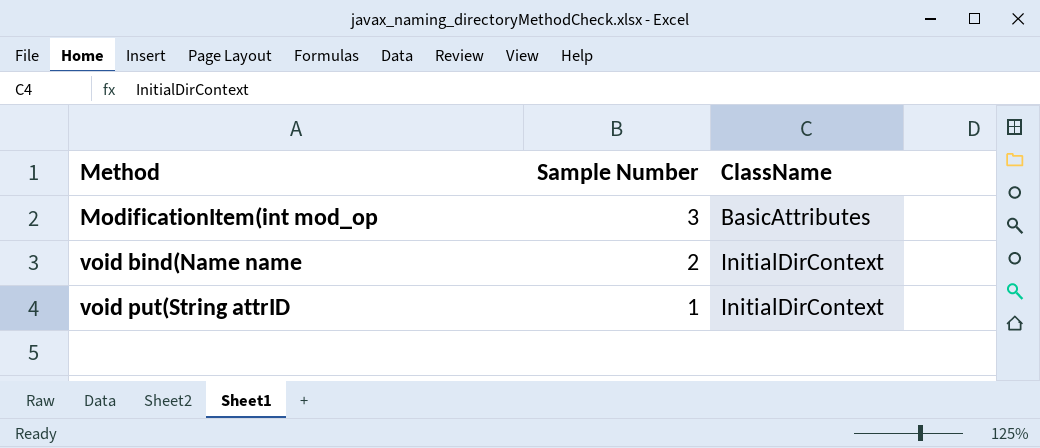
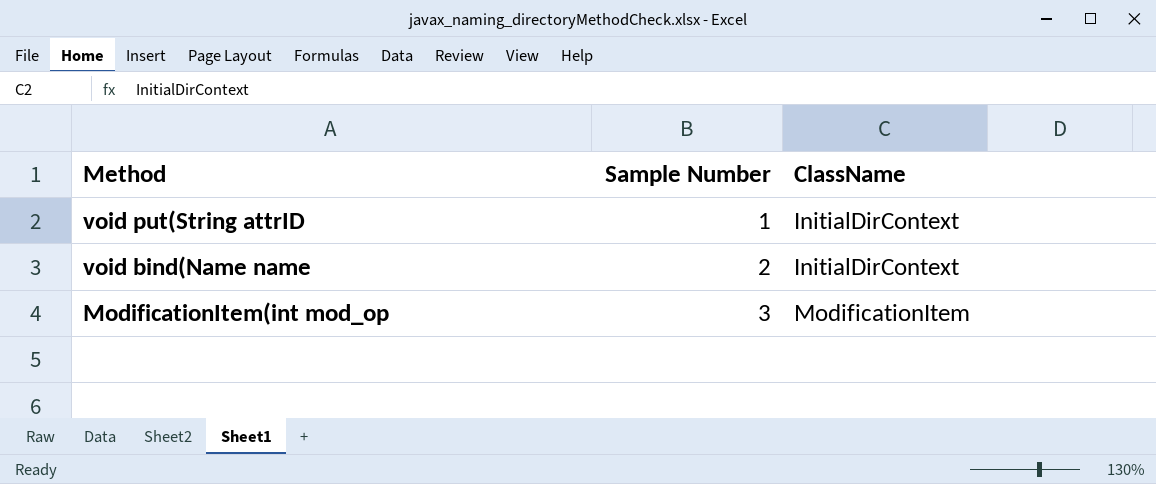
row order: Method ascending -> Method descending
ModificationItem(int mod_op | ClassName: BasicAttributes -> ModificationItem

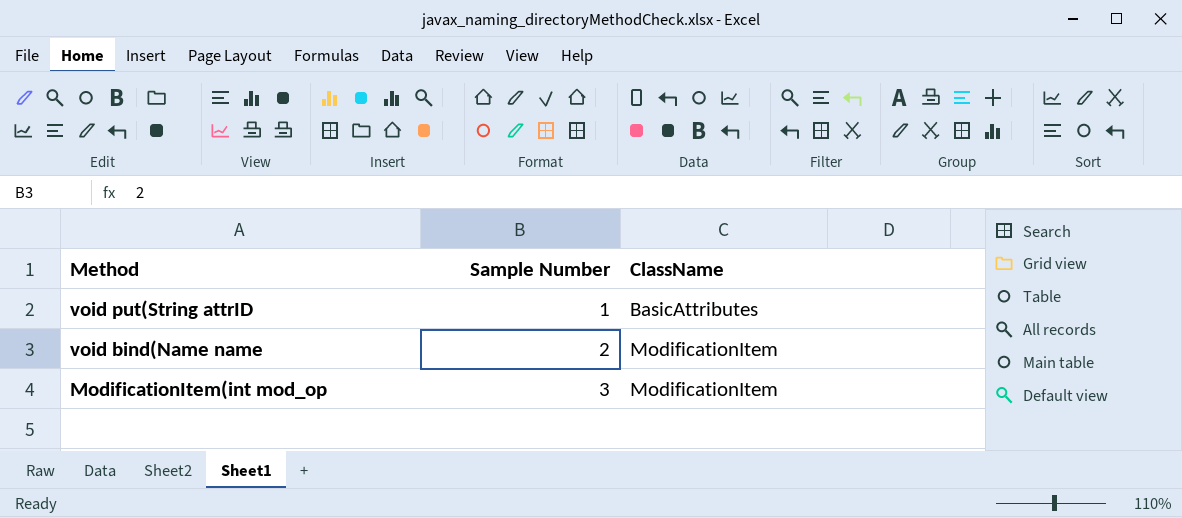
void put(String attrID | ClassName: InitialDirContext -> BasicAttributes
void bind(Name name | ClassName: InitialDirContext -> ModificationItem

